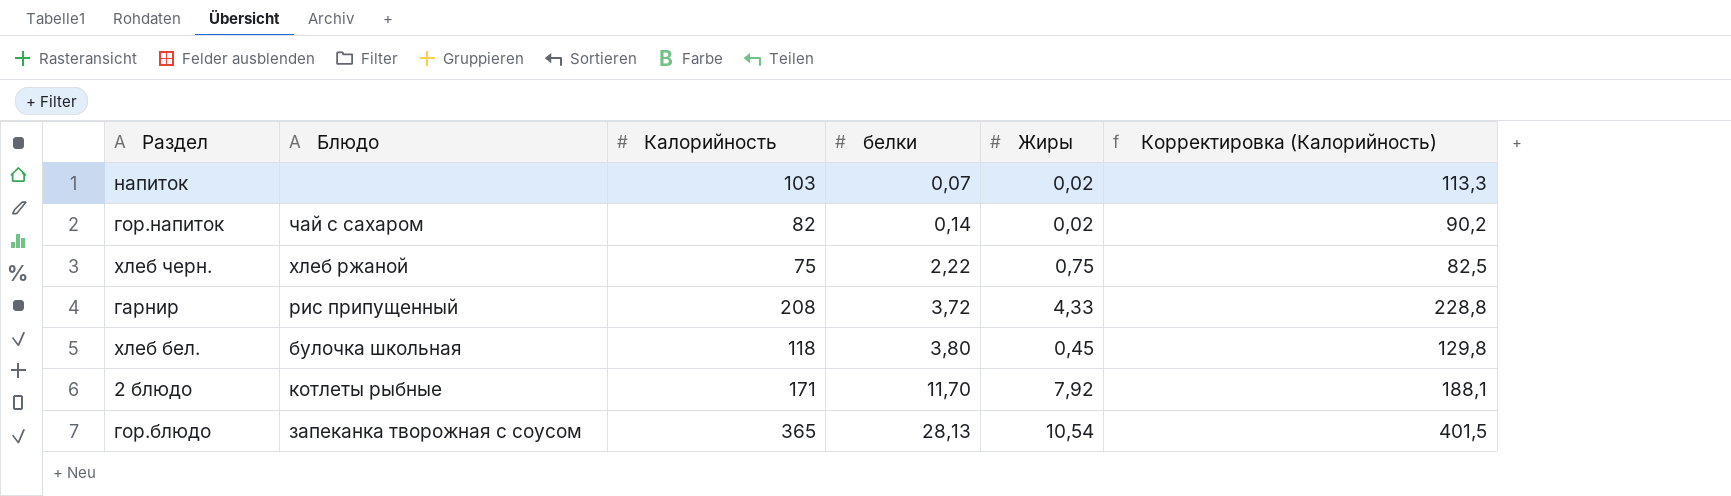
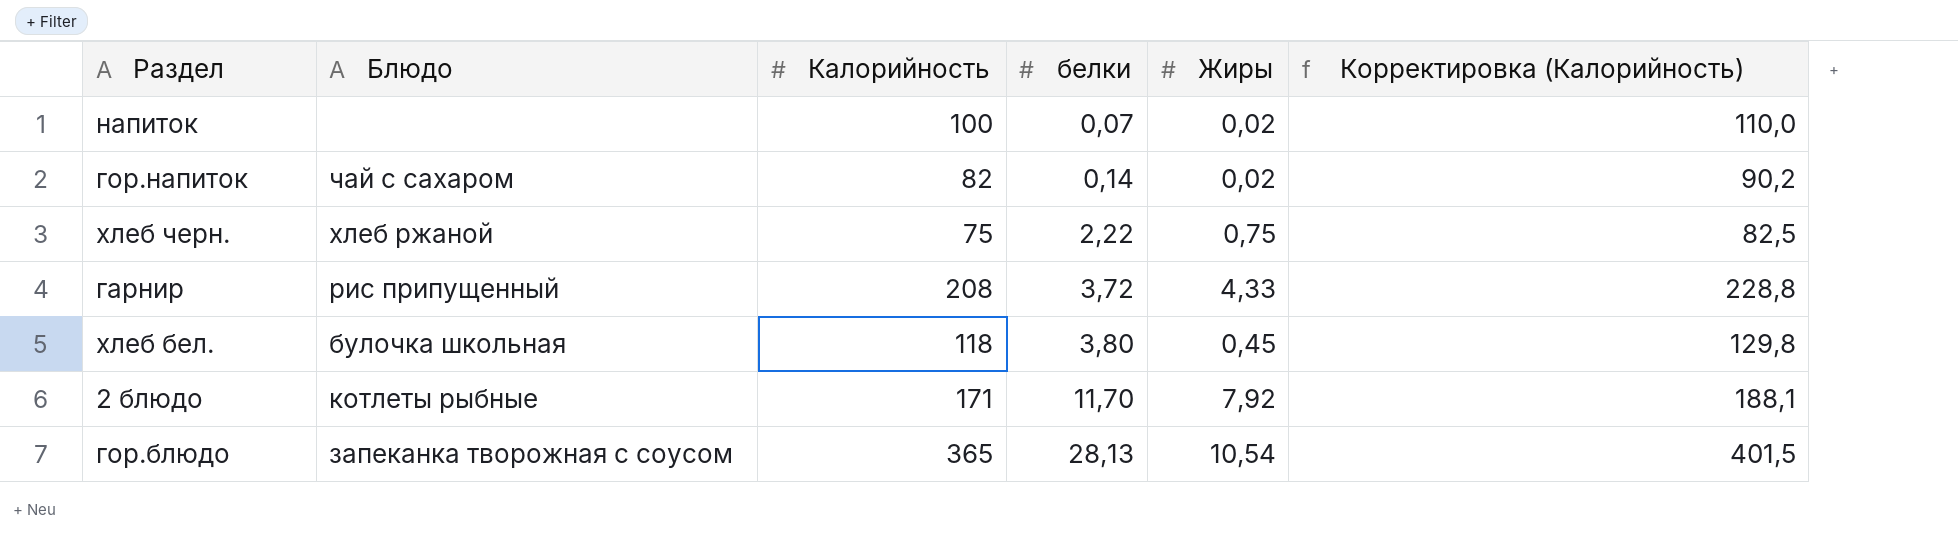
напиток | Калорийность: 103 -> 100
напиток | Корректировка (Калорийность): 113,3 -> 110,0

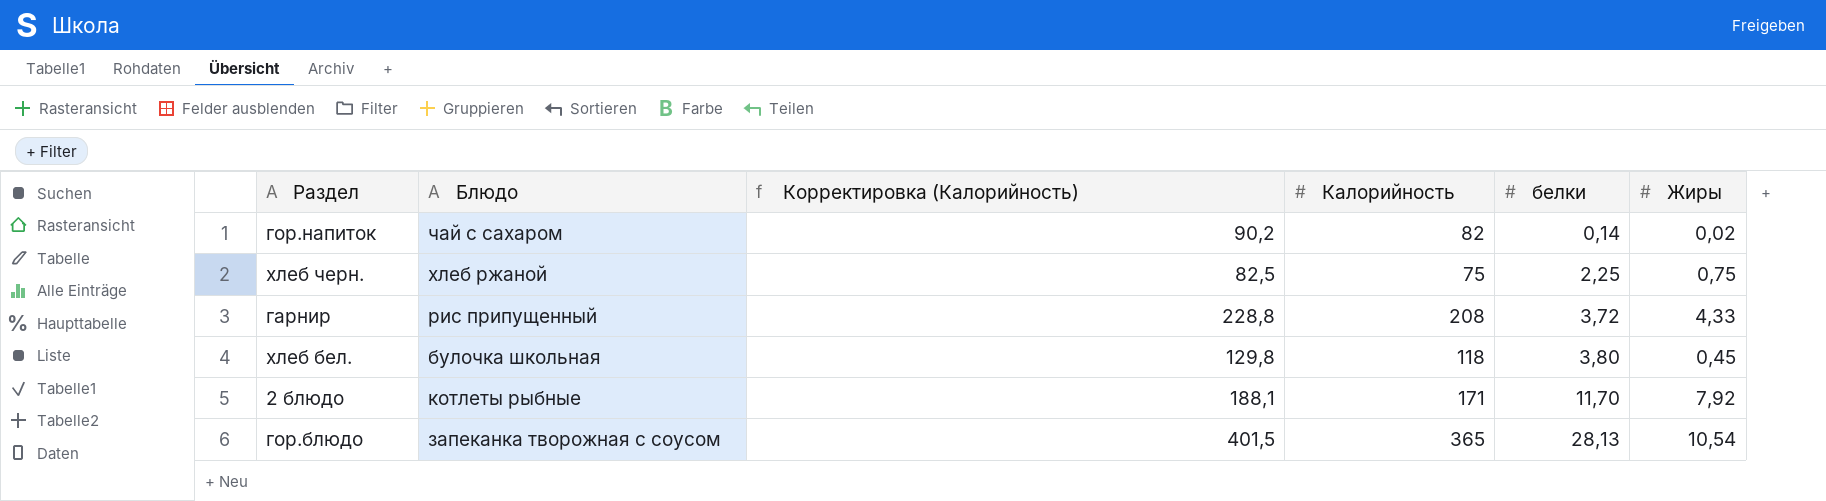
column Корректировка (Калорийность) | position: 6 -> 3
row напиток: none | 100 | 0,07 | 0,02 | 110,0 -> none
хлеб черн. | белки: 2,22 -> 2,25

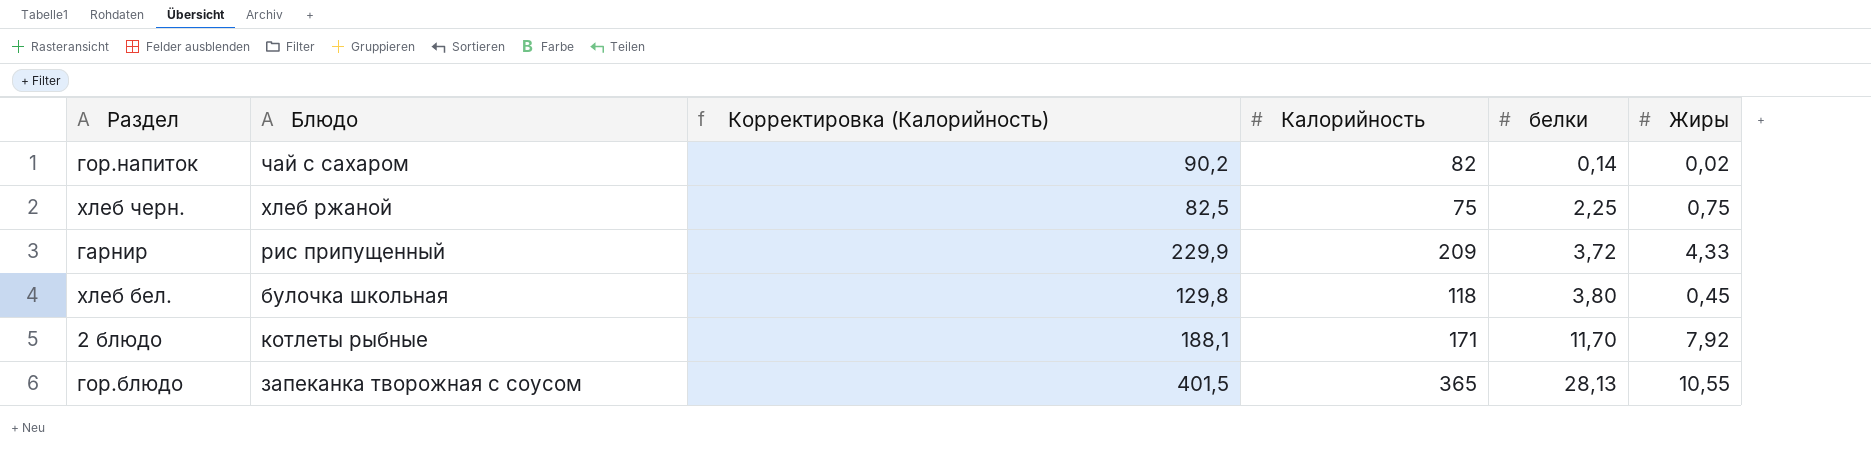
гарнир | Корректировка (Калорийность): 228,8 -> 229,9
гарнир | Калорийность: 208 -> 209
гор.блюдо | Жиры: 10,54 -> 10,55

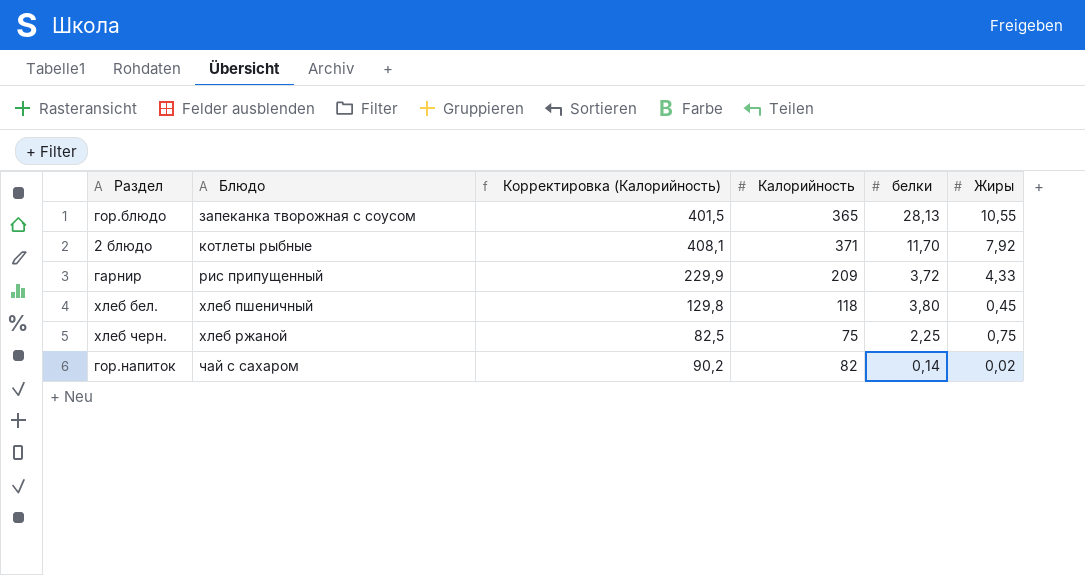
row order: белки ascending -> Блюдо ascending
2 блюдо | Корректировка (Калорийность): 188,1 -> 408,1
2 блюдо | Калорийность: 171 -> 371
хлеб бел. | Блюдо: булочка школьная -> хлеб пшеничный

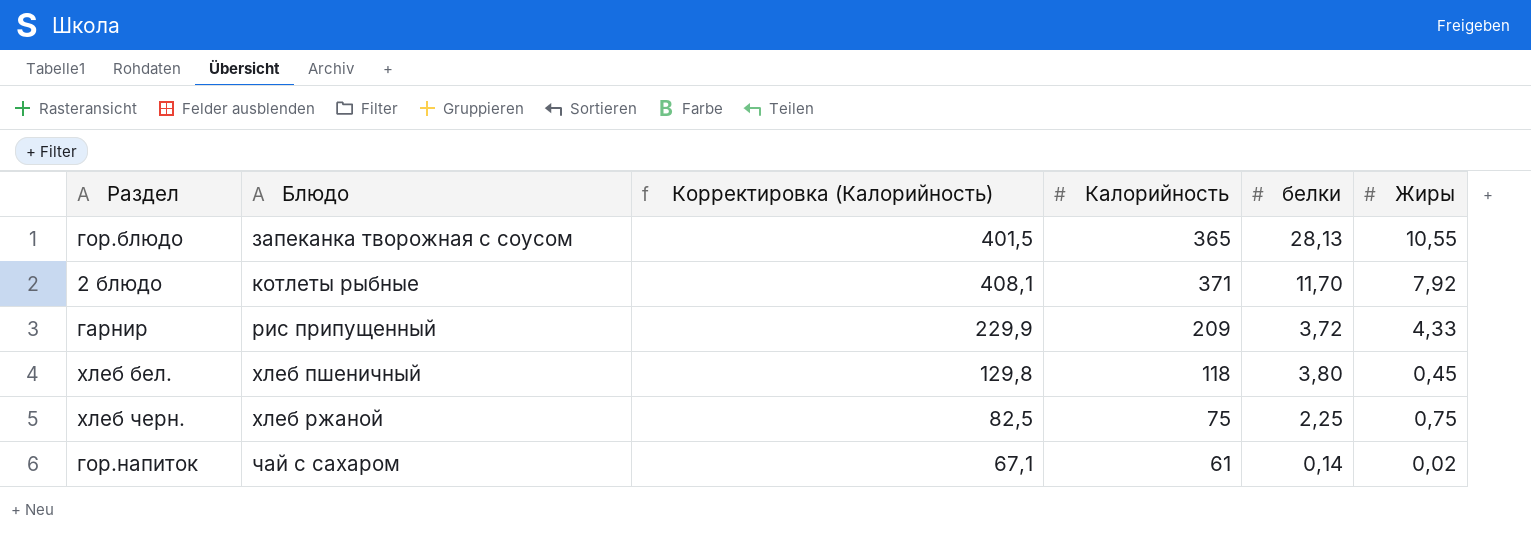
гор.напиток | Корректировка (Калорийность): 90,2 -> 67,1
гор.напиток | Калорийность: 82 -> 61

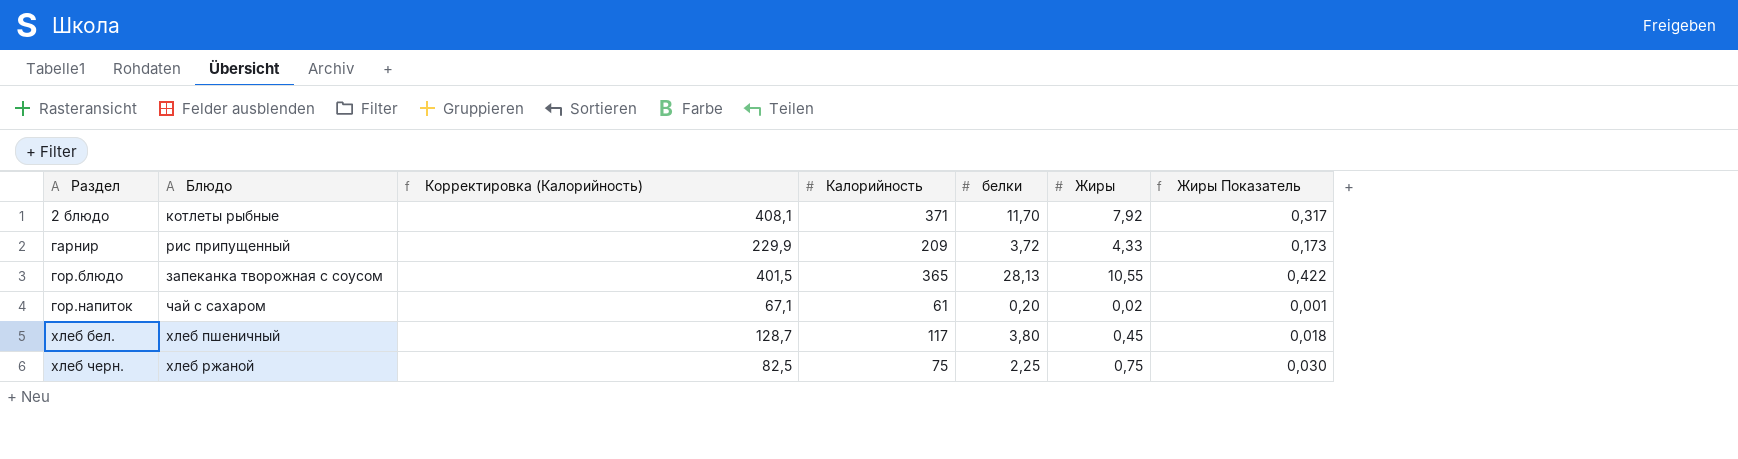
row order: Блюдо ascending -> Раздел ascending
column Жиры Показатель | formula: none -> [Жиры] * 0,04
гор.напиток | белки: 0,14 -> 0,20
хлеб бел. | Корректировка (Калорийность): 129,8 -> 128,7
хлеб бел. | Калорийность: 118 -> 117

